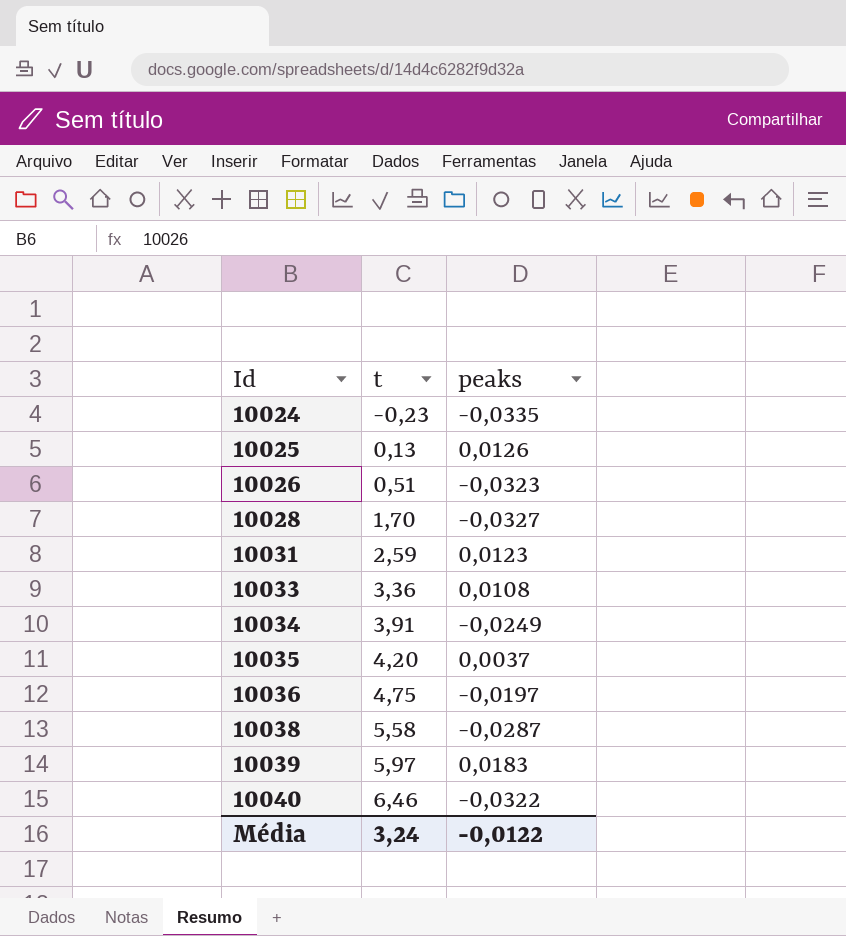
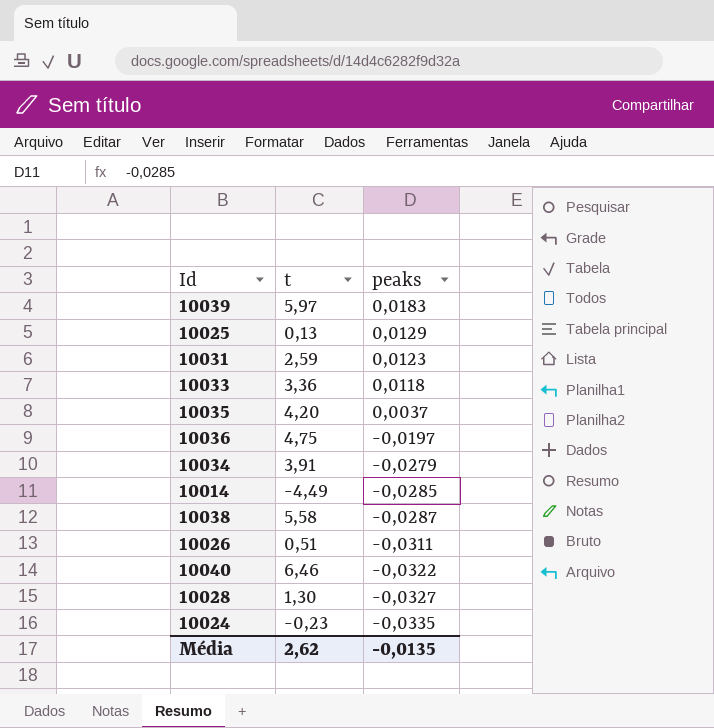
row order: Id ascending -> peaks descending
10025 | peaks: 0,0126 -> 0,0129
10033 | peaks: 0,0108 -> 0,0118
10034 | peaks: -0,0249 -> -0,0279
row 10014: none -> -4,49 | -0,0285
10026 | peaks: -0,0323 -> -0,0311
10028 | t: 1,70 -> 1,30
Média | t: 3,24 -> 2,62
Média | peaks: -0,0122 -> -0,0135

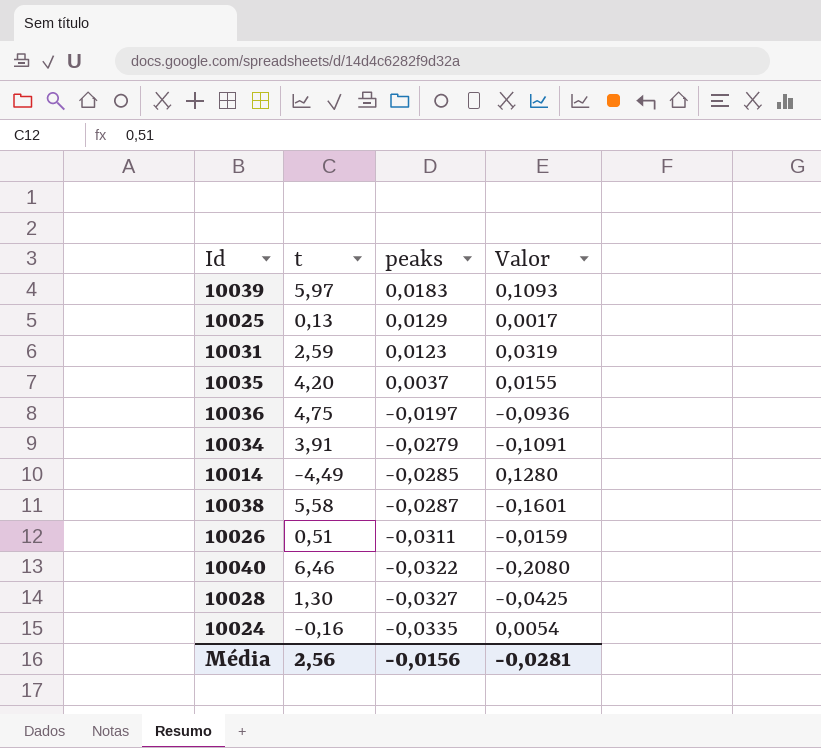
column Valor | formula: none -> [t] * [peaks]
row 10033: 3,36 | 0,0118 -> none
10024 | t: -0,23 -> -0,16
Média | t: 2,62 -> 2,56
Média | peaks: -0,0135 -> -0,0156

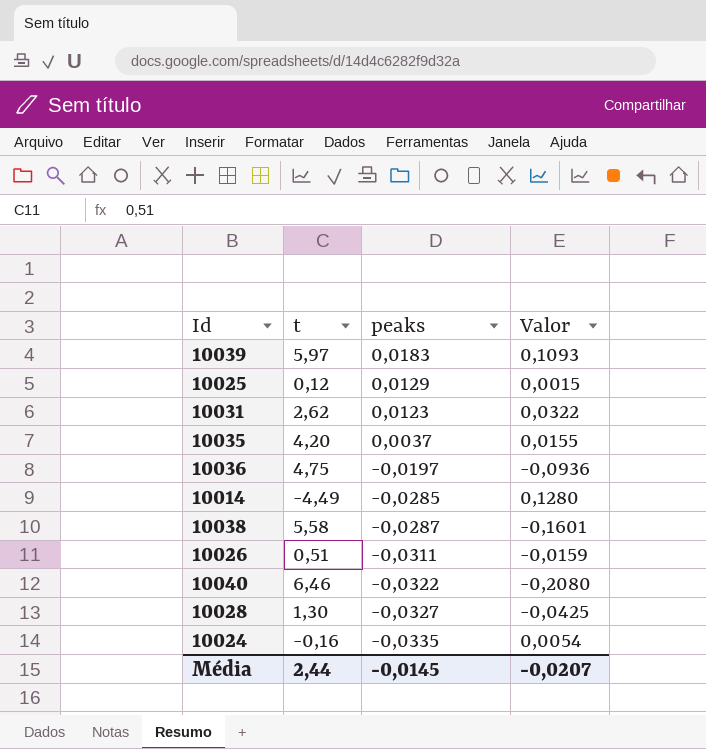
row 10034: 3,91 | -0,0279 | -0,1091 -> none
10025 | t: 0,13 -> 0,12
10025 | Valor: 0,0017 -> 0,0015
10031 | t: 2,59 -> 2,62
10031 | Valor: 0,0319 -> 0,0322
Média | t: 2,56 -> 2,44
Média | peaks: -0,0156 -> -0,0145
Média | Valor: -0,0281 -> -0,0207

